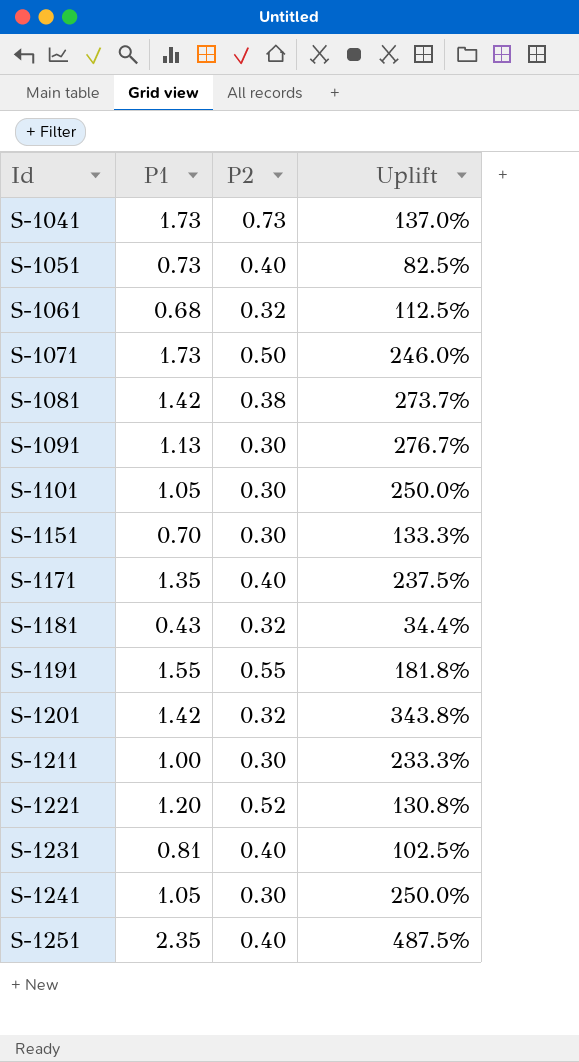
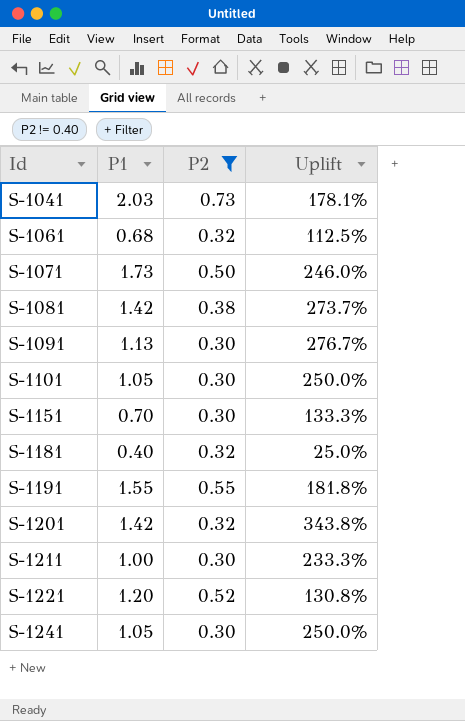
filter: none -> P2 != 0.40
S-1041 | P1: 1.73 -> 2.03
S-1041 | Uplift: 137.0% -> 178.1%
S-1181 | P1: 0.43 -> 0.40
S-1181 | Uplift: 34.4% -> 25.0%

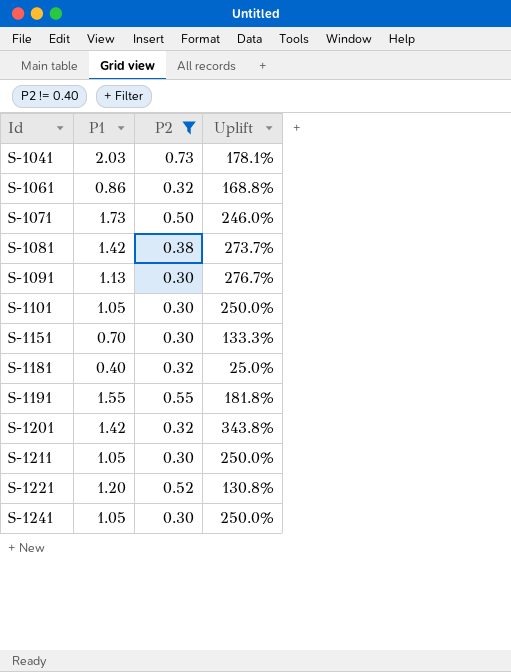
S-1061 | P1: 0.68 -> 0.86
S-1061 | Uplift: 112.5% -> 168.8%
S-1211 | P1: 1.00 -> 1.05
S-1211 | Uplift: 233.3% -> 250.0%

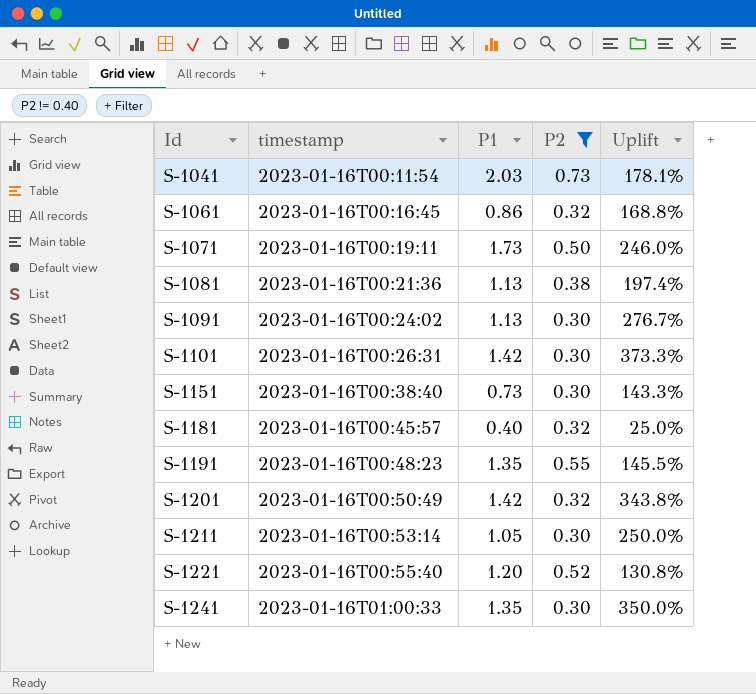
column timestamp | position: none -> 2
S-1081 | P1: 1.42 -> 1.13
S-1081 | Uplift: 273.7% -> 197.4%
S-1101 | P1: 1.05 -> 1.42
S-1101 | Uplift: 250.0% -> 373.3%
S-1151 | P1: 0.70 -> 0.73
S-1151 | Uplift: 133.3% -> 143.3%
S-1191 | P1: 1.55 -> 1.35
S-1191 | Uplift: 181.8% -> 145.5%
S-1241 | P1: 1.05 -> 1.35
S-1241 | Uplift: 250.0% -> 350.0%

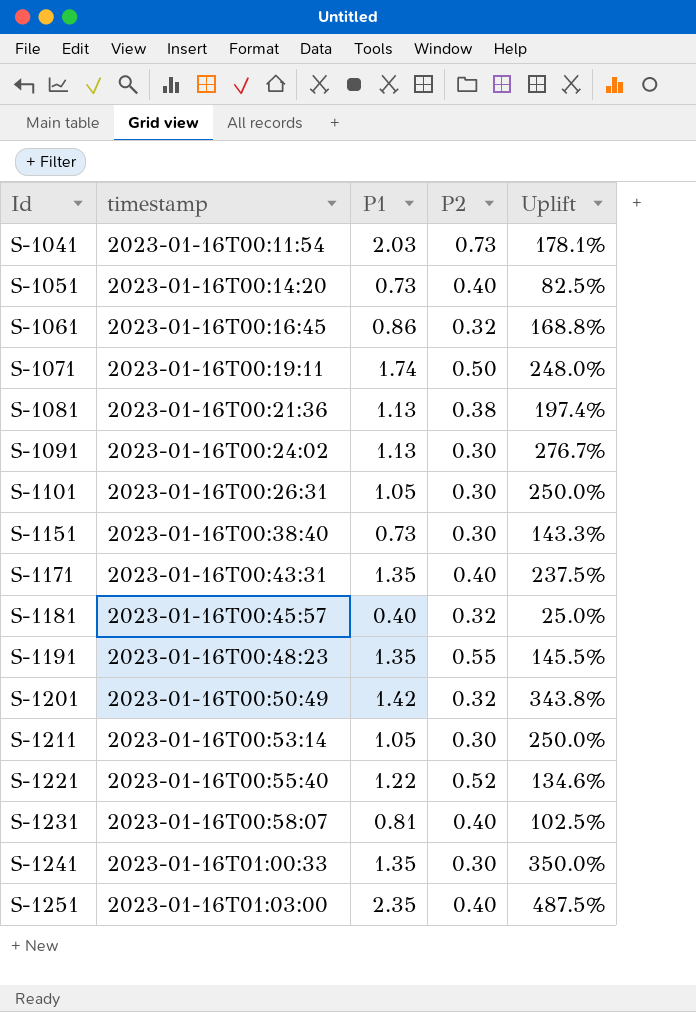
filter: P2 != 0.40 -> none
S-1071 | P1: 1.73 -> 1.74
S-1071 | Uplift: 246.0% -> 248.0%
S-1101 | P1: 1.42 -> 1.05
S-1101 | Uplift: 373.3% -> 250.0%
S-1221 | P1: 1.20 -> 1.22
S-1221 | Uplift: 130.8% -> 134.6%

